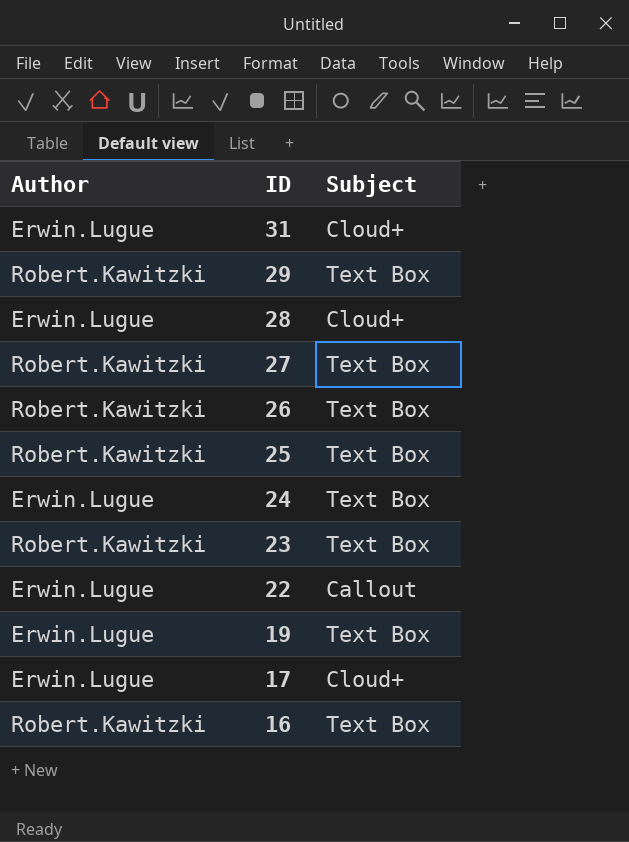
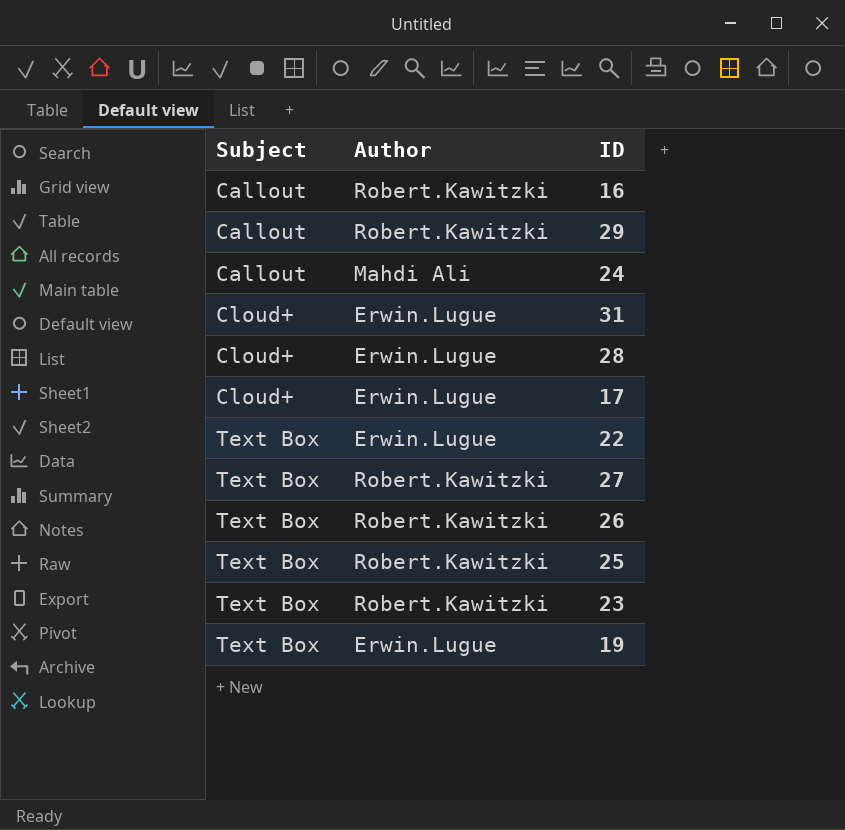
row order: ID descending -> Subject ascending
column Subject | position: 3 -> 1
16 | Subject: Text Box -> Callout
29 | Subject: Text Box -> Callout
24 | Subject: Text Box -> Callout
24 | Author: Erwin.Lugue -> Mahdi Ali
22 | Subject: Callout -> Text Box

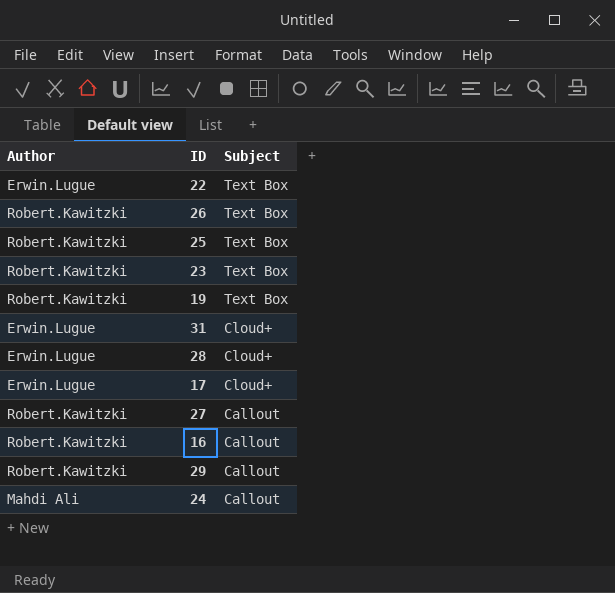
row order: Subject ascending -> Subject descending
column Subject | position: 1 -> 3
19 | Author: Erwin.Lugue -> Robert.Kawitzki
27 | Subject: Text Box -> Callout

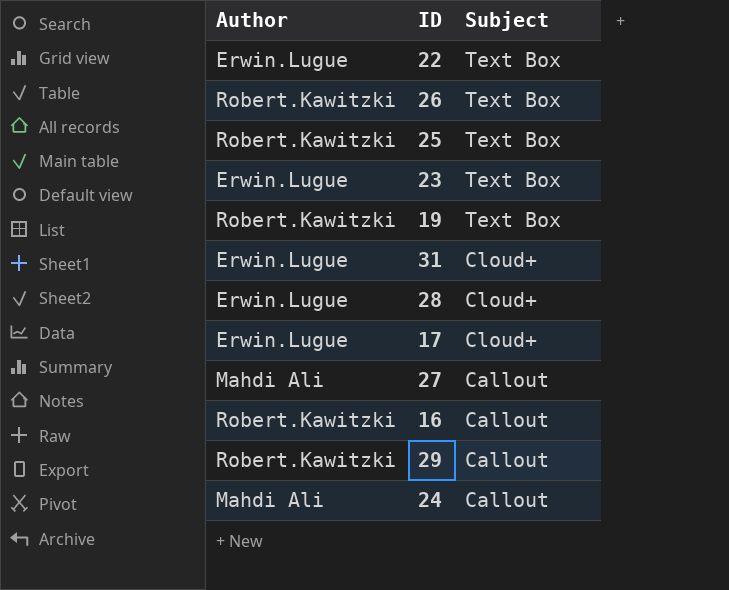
23 | Author: Robert.Kawitzki -> Erwin.Lugue
27 | Author: Robert.Kawitzki -> Mahdi Ali

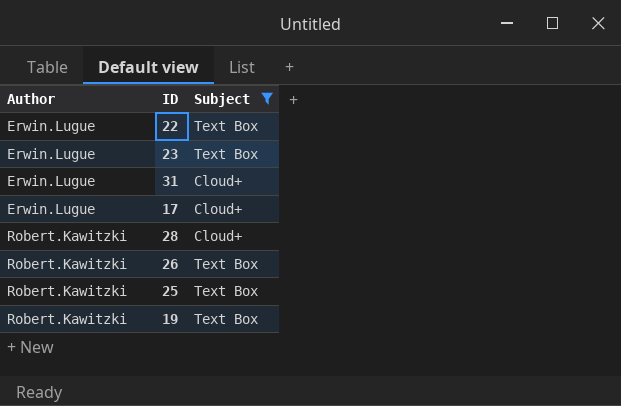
filter: none -> Subject != Callout
row order: Subject descending -> Author ascending
28 | Author: Erwin.Lugue -> Robert.Kawitzki

